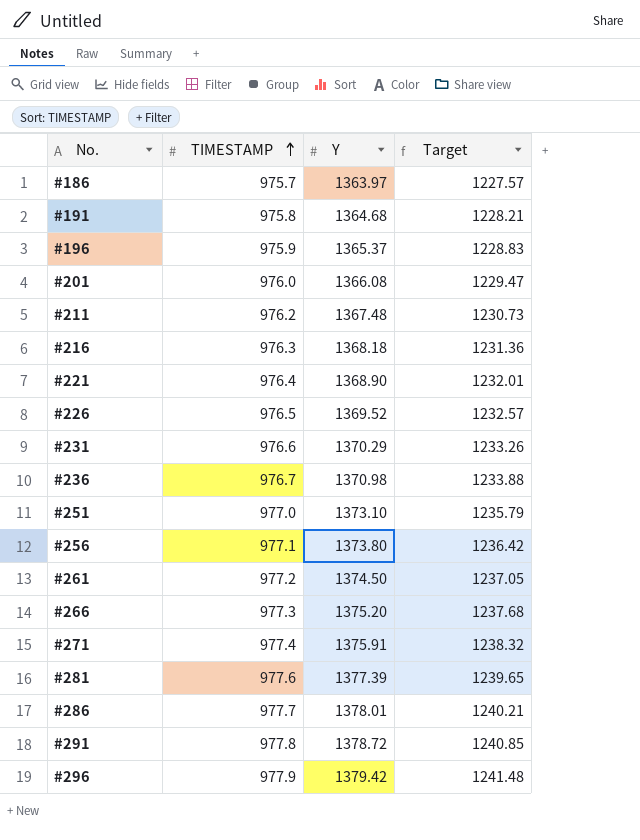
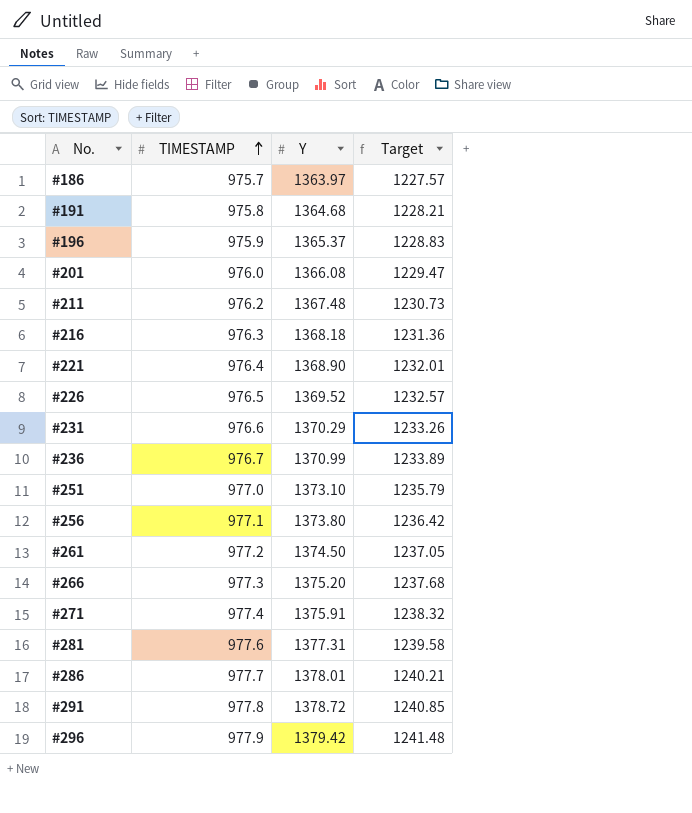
#236 | Y: 1370.98 -> 1370.99
#236 | Target: 1233.88 -> 1233.89
#281 | Y: 1377.39 -> 1377.31
#281 | Target: 1239.65 -> 1239.58

